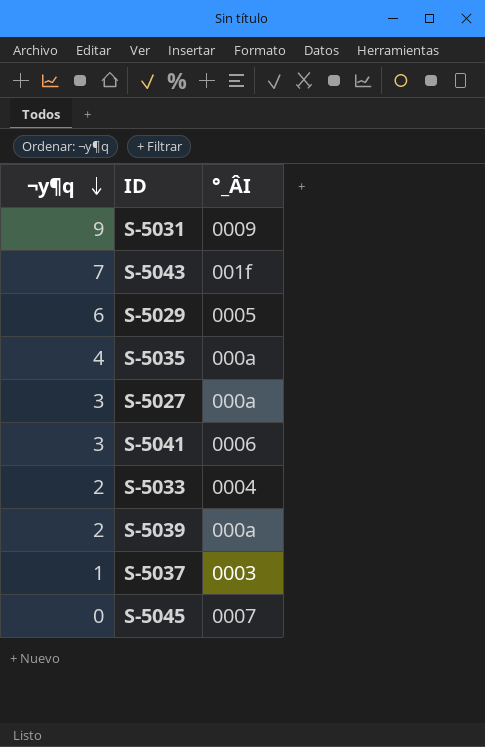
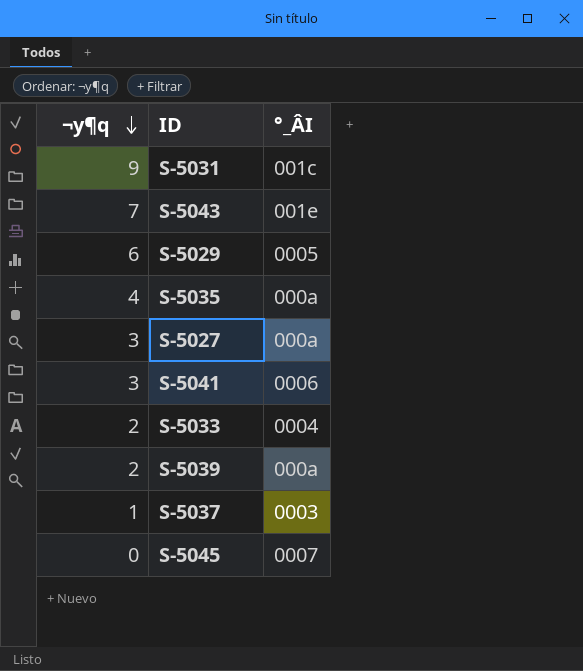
S-5031 | °_ÂI: 0009 -> 001c
S-5043 | °_ÂI: 001f -> 001e

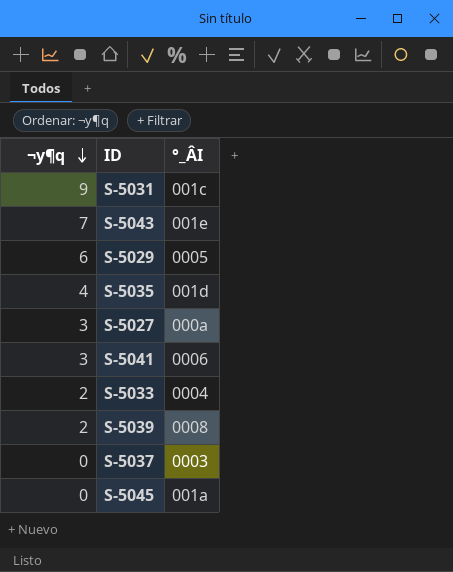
S-5035 | °_ÂI: 000a -> 001d
S-5039 | °_ÂI: 000a -> 0008
S-5037 | ¬y¶q: 1 -> 0
S-5045 | °_ÂI: 0007 -> 001a

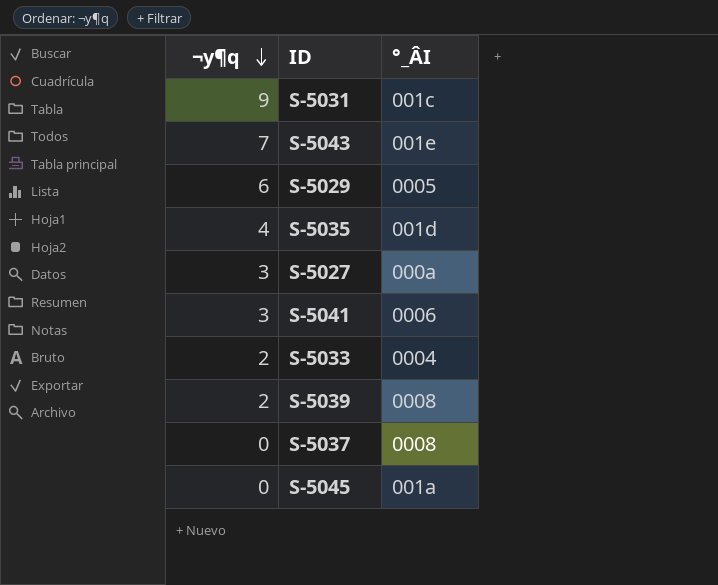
S-5037 | °_ÂI: 0003 -> 0008

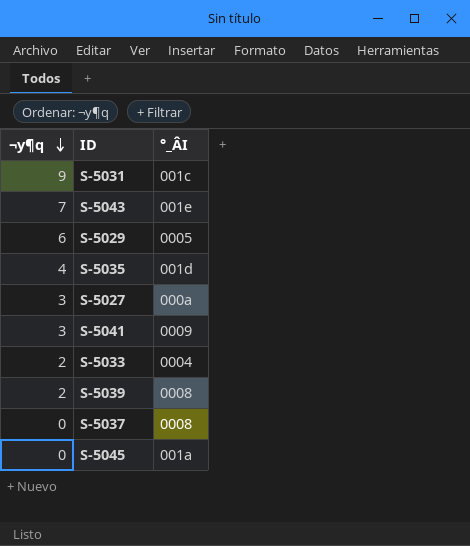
S-5041 | °_ÂI: 0006 -> 0009

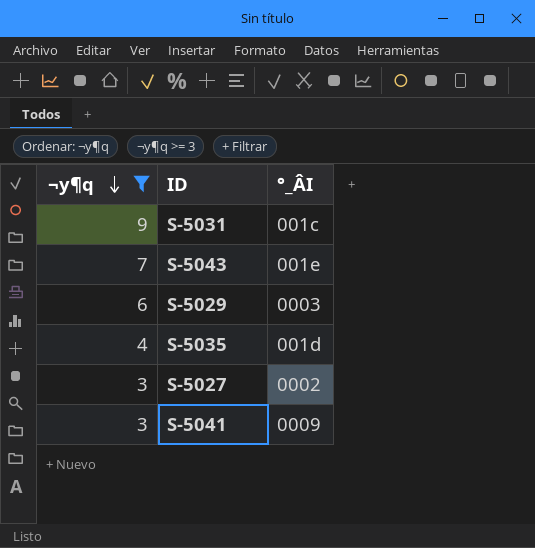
filter: none -> ¬y¶q >= 3
S-5029 | °_ÂI: 0005 -> 0003
S-5027 | °_ÂI: 000a -> 0002

